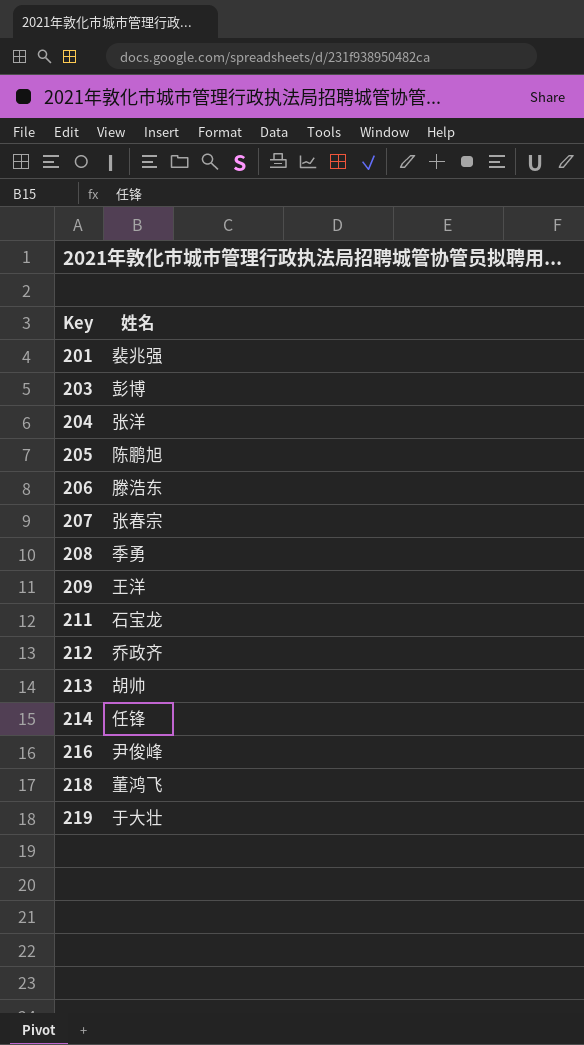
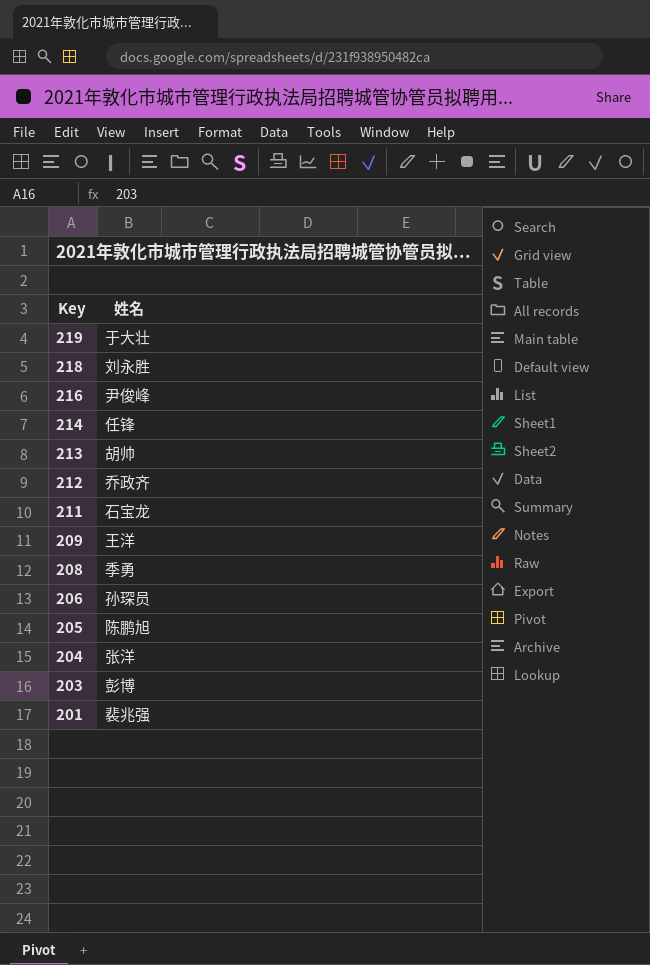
row order: Key ascending -> Key descending
row 207: 张春宗 -> none
218 | 姓名: 董鸿飞 -> 刘永胜
206 | 姓名: 滕浩东 -> 孙琛员

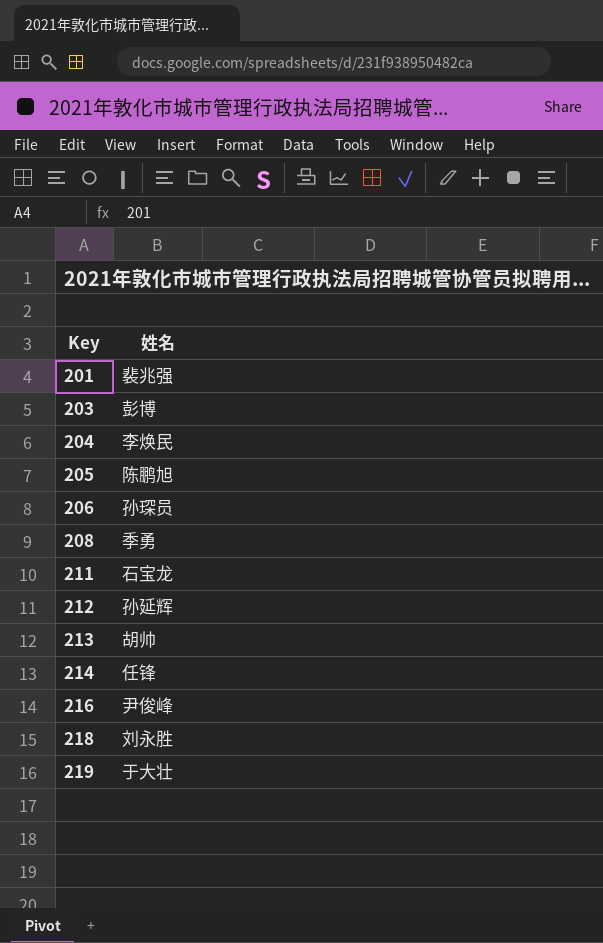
row order: Key descending -> Key ascending
row 209: 王洋 -> none
204 | 姓名: 张洋 -> 李焕民
212 | 姓名: 乔政齐 -> 孙延辉

